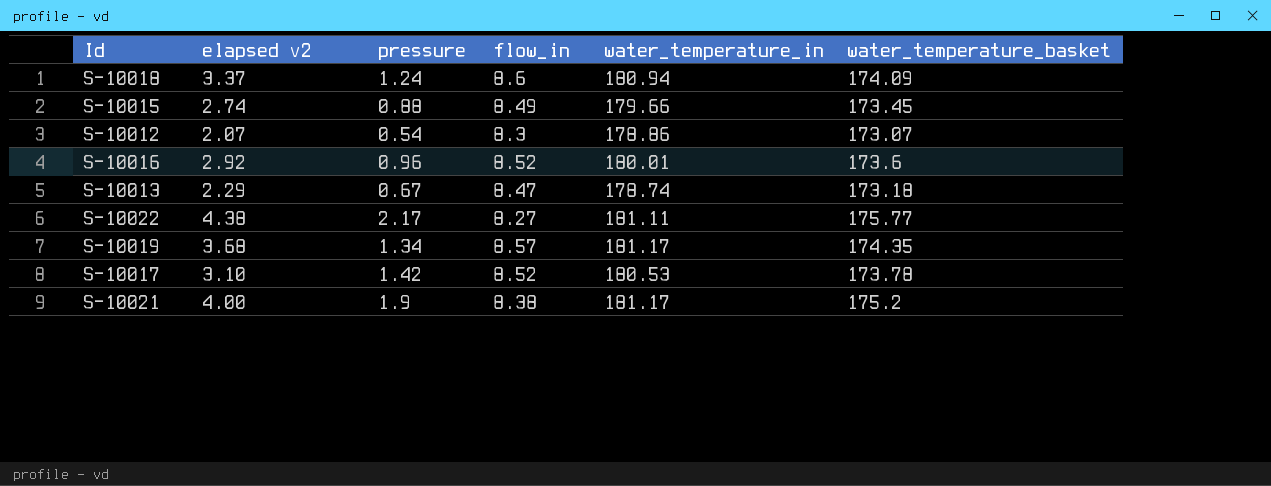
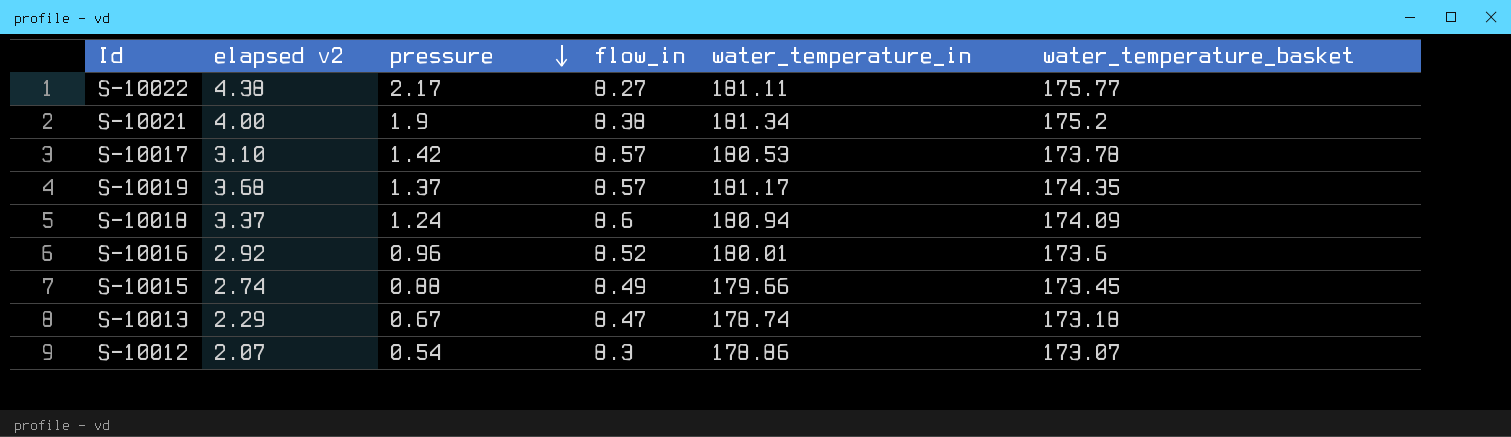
row order: none -> pressure descending
S-10021 | water_temperature_in: 181.17 -> 181.34
S-10017 | flow_in: 8.52 -> 8.57
S-10019 | pressure: 1.34 -> 1.37

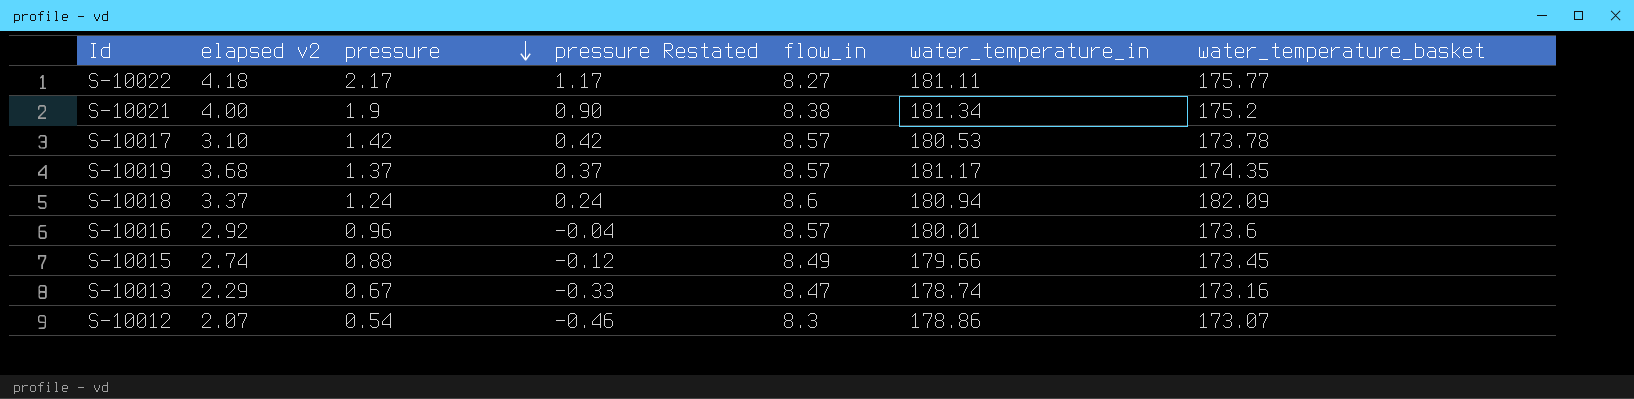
column pressure Restated | formula: none -> [pressure] - 1
S-10022 | elapsed v2: 4.38 -> 4.18
S-10018 | water_temperature_basket: 174.09 -> 182.09
S-10016 | flow_in: 8.52 -> 8.57
S-10013 | water_temperature_basket: 173.18 -> 173.16

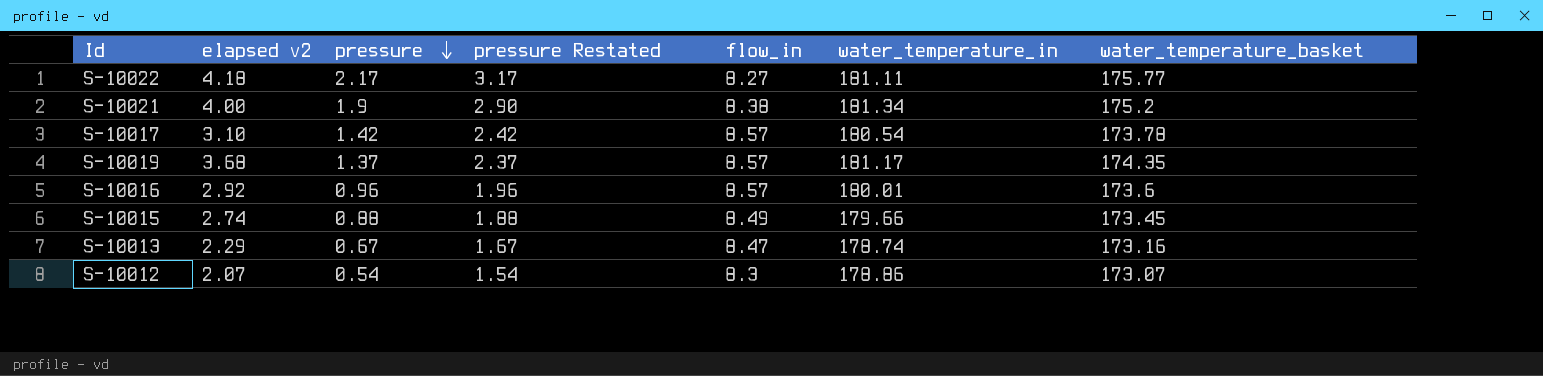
column pressure Restated | formula: [pressure] - 1 -> [pressure] + 1
row S-10018: 3.37 | 1.24 | 0.24 | 8.6 | 180.94 | 182.09 -> none
S-10017 | water_temperature_in: 180.53 -> 180.54

